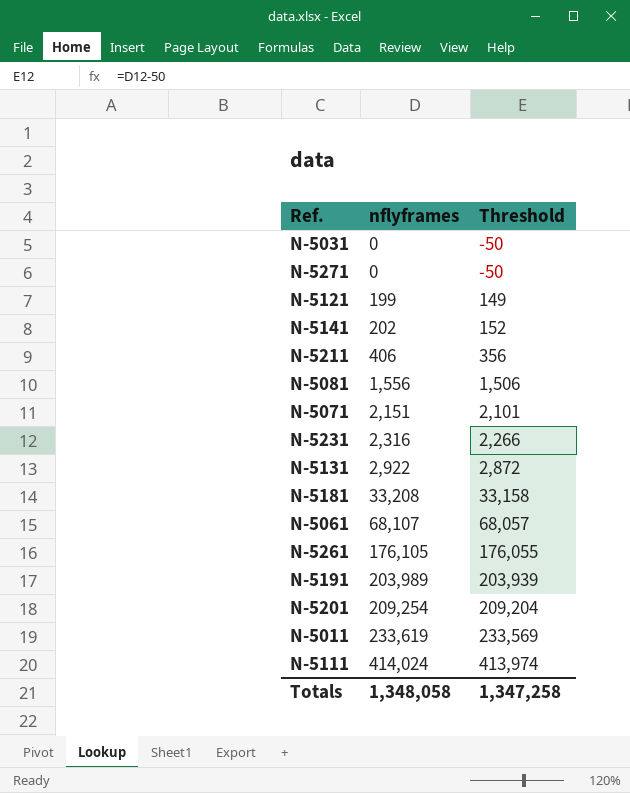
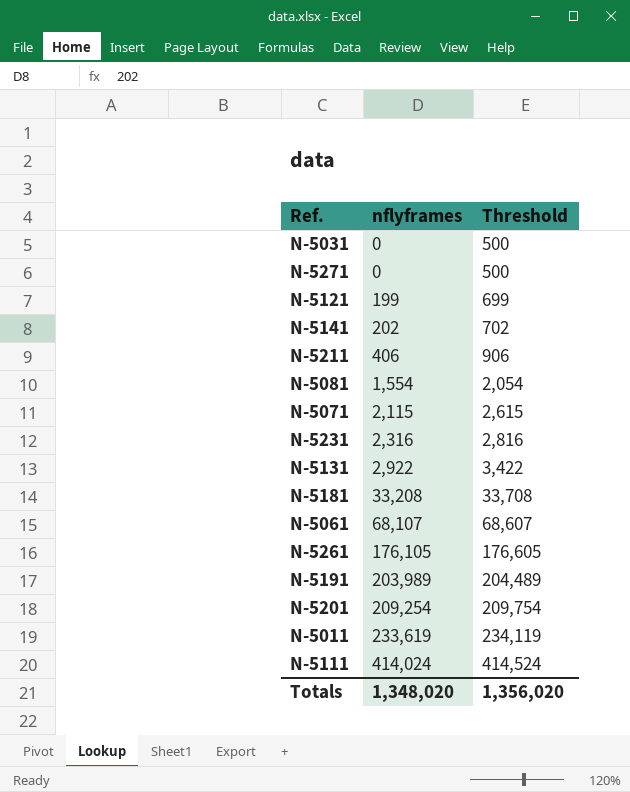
column Threshold | formula: [nflyframes] - 50 -> [nflyframes] + 500
N-5081 | nflyframes: 1,556 -> 1,554
N-5071 | nflyframes: 2,151 -> 2,115
Totals | nflyframes: 1,348,058 -> 1,348,020
Totals | Threshold: 1,347,258 -> 1,356,020

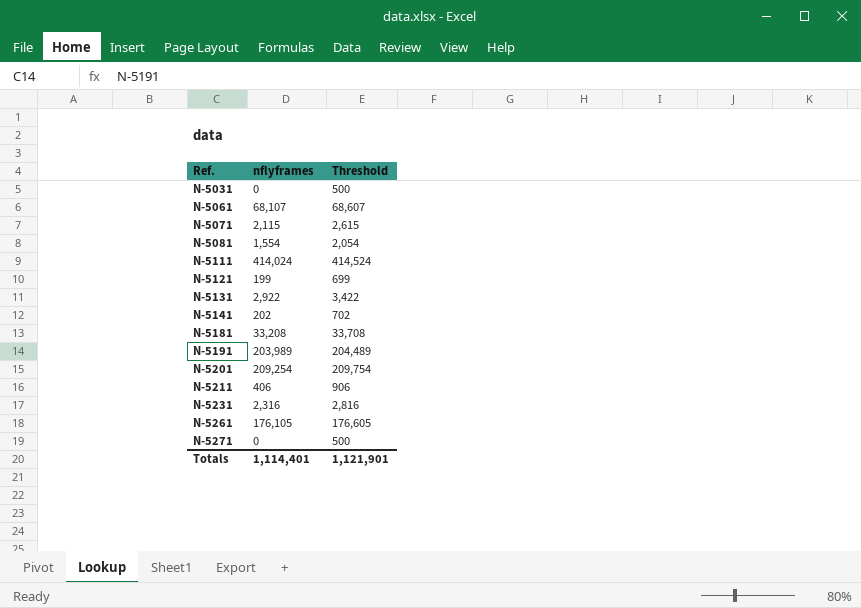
row order: nflyframes ascending -> Ref. ascending
row N-5011: 233,619 | 234,119 -> none
Totals | nflyframes: 1,348,020 -> 1,114,401
Totals | Threshold: 1,356,020 -> 1,121,901

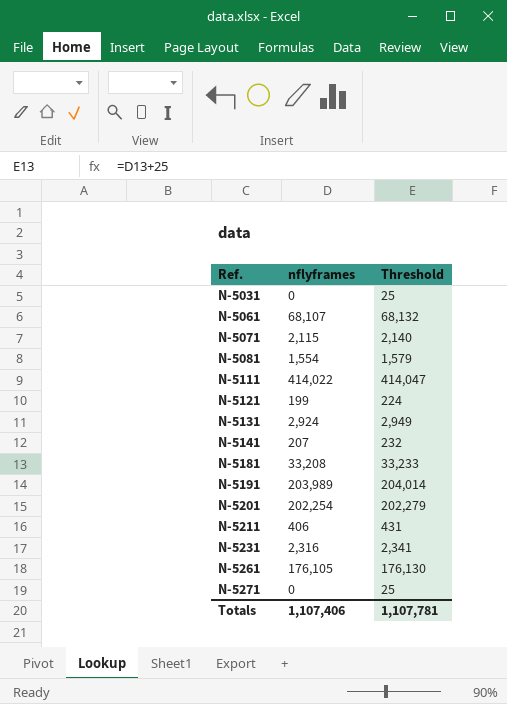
column Threshold | formula: [nflyframes] + 500 -> [nflyframes] + 25
N-5111 | nflyframes: 414,024 -> 414,022
N-5131 | nflyframes: 2,922 -> 2,924
N-5141 | nflyframes: 202 -> 207
N-5201 | nflyframes: 209,254 -> 202,254
Totals | nflyframes: 1,114,401 -> 1,107,406
Totals | Threshold: 1,121,901 -> 1,107,781

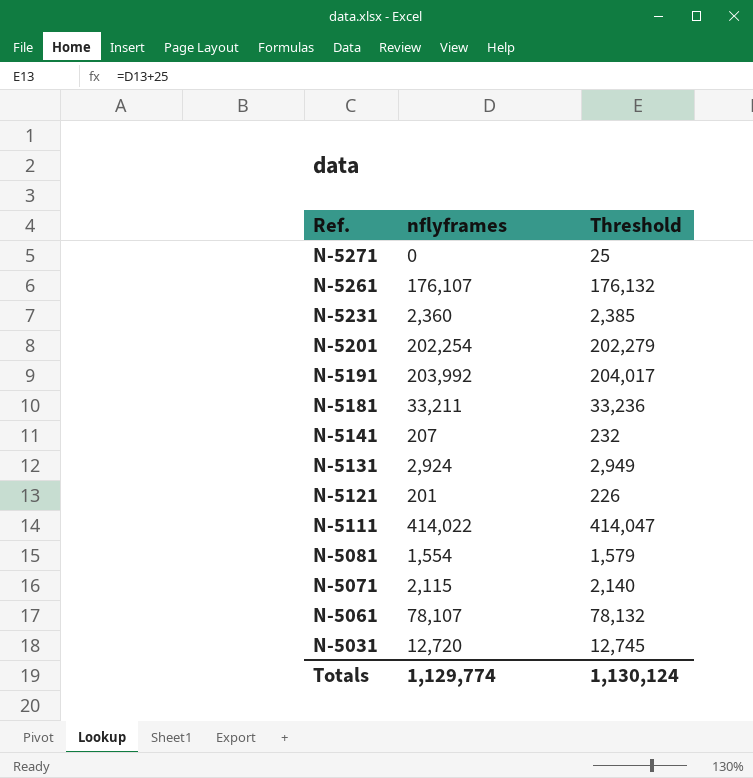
row order: Ref. ascending -> Ref. descending
row N-5211: 406 | 431 -> none
N-5261 | nflyframes: 176,105 -> 176,107
N-5261 | Threshold: 176,130 -> 176,132
N-5231 | nflyframes: 2,316 -> 2,360
N-5231 | Threshold: 2,341 -> 2,385
N-5191 | nflyframes: 203,989 -> 203,992
N-5191 | Threshold: 204,014 -> 204,017
N-5181 | nflyframes: 33,208 -> 33,211
N-5181 | Threshold: 33,233 -> 33,236
N-5121 | nflyframes: 199 -> 201
N-5121 | Threshold: 224 -> 226
N-5061 | nflyframes: 68,107 -> 78,107
N-5061 | Threshold: 68,132 -> 78,132
N-5031 | nflyframes: 0 -> 12,720
N-5031 | Threshold: 25 -> 12,745
Totals | nflyframes: 1,107,406 -> 1,129,774
Totals | Threshold: 1,107,781 -> 1,130,124

